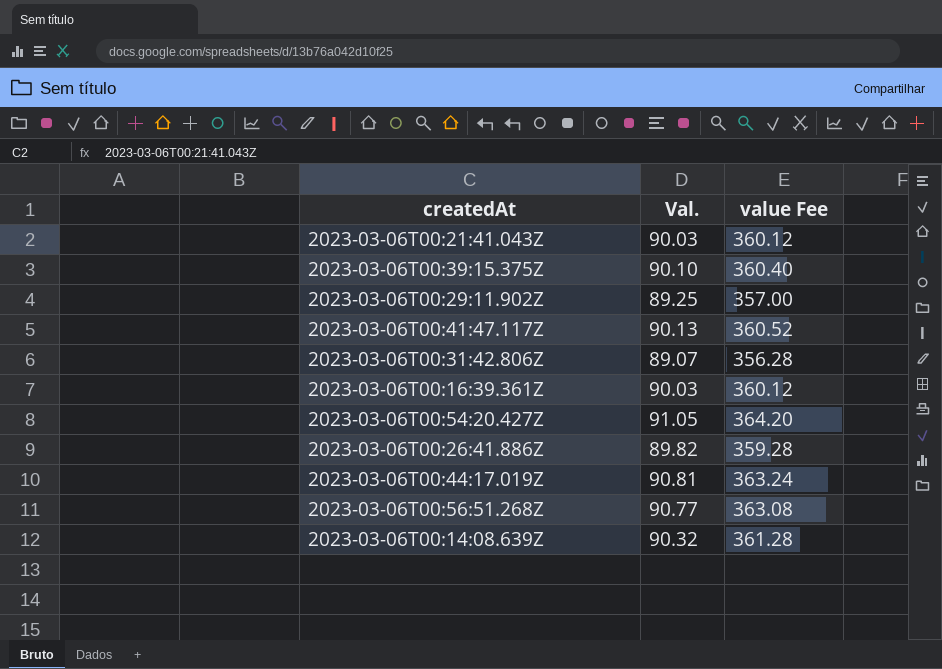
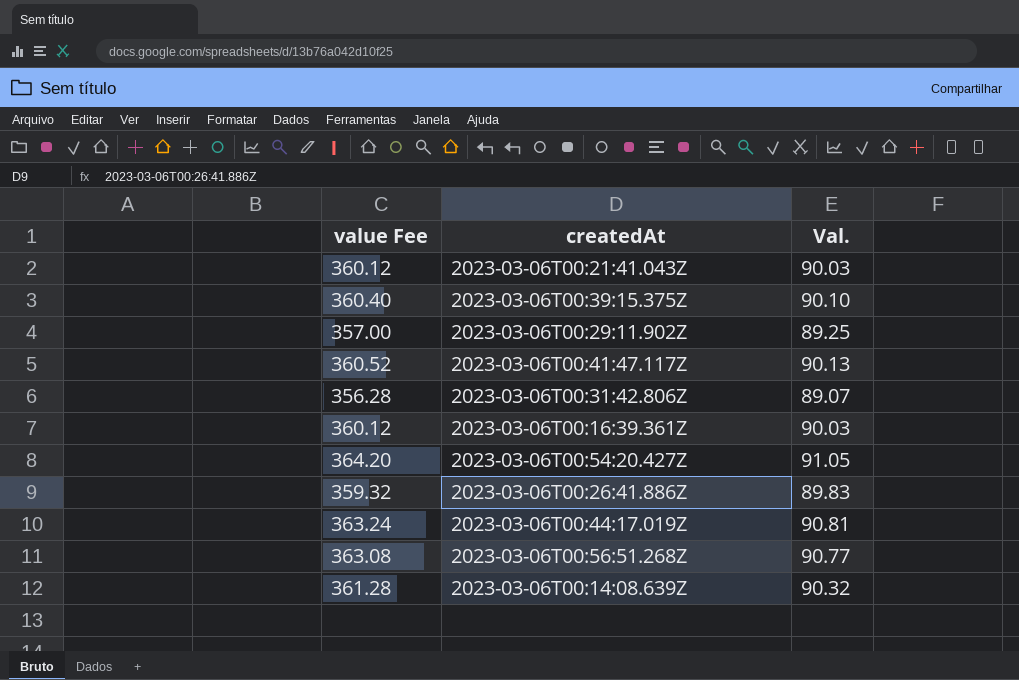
column value Fee | position: 3 -> 1
2023-03-06T00:26:41.886Z | value Fee: 359.28 -> 359.32
2023-03-06T00:26:41.886Z | Val.: 89.82 -> 89.83

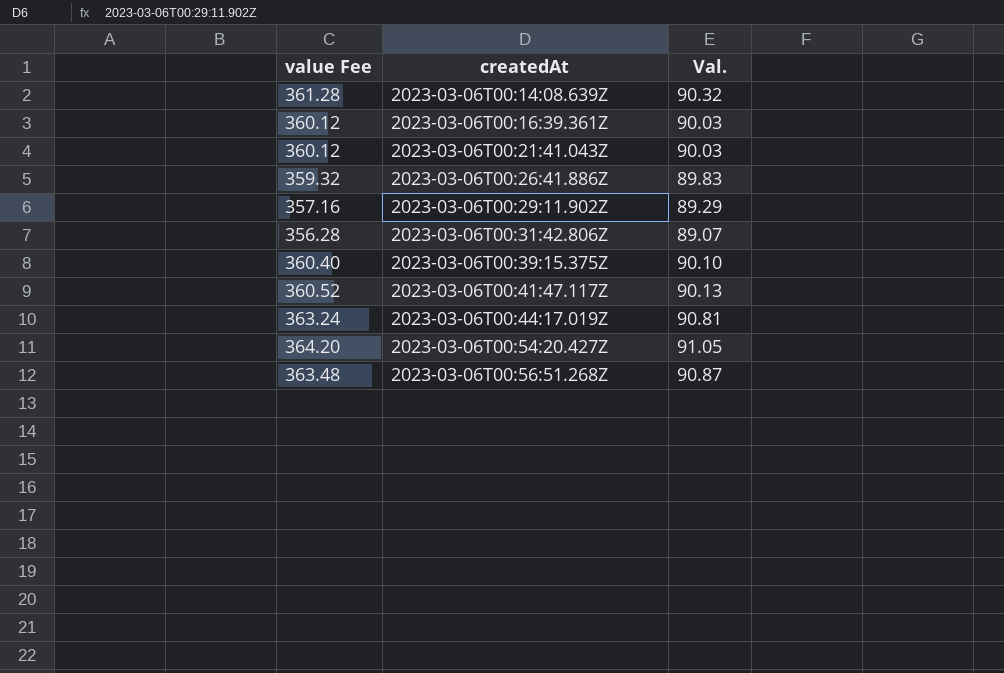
row order: none -> createdAt ascending
2023-03-06T00:29:11.902Z | value Fee: 357.00 -> 357.16
2023-03-06T00:29:11.902Z | Val.: 89.25 -> 89.29
2023-03-06T00:56:51.268Z | value Fee: 363.08 -> 363.48
2023-03-06T00:56:51.268Z | Val.: 90.77 -> 90.87

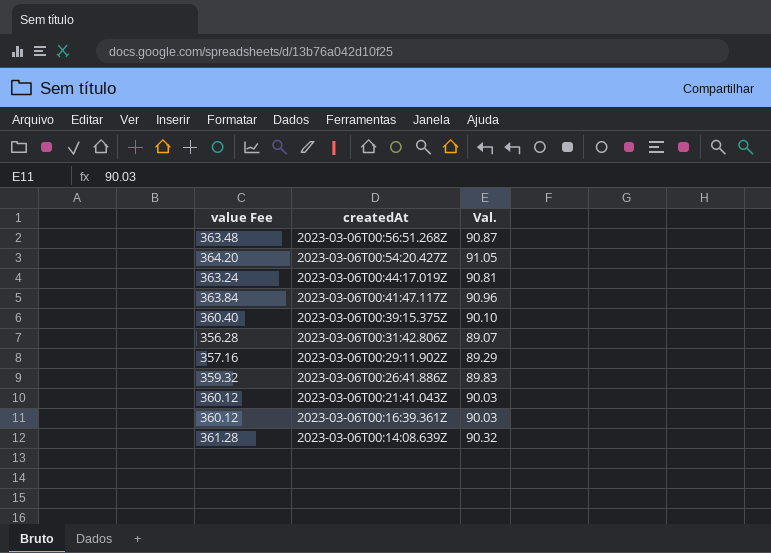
row order: createdAt ascending -> createdAt descending
2023-03-06T00:41:47.117Z | value Fee: 360.52 -> 363.84
2023-03-06T00:41:47.117Z | Val.: 90.13 -> 90.96

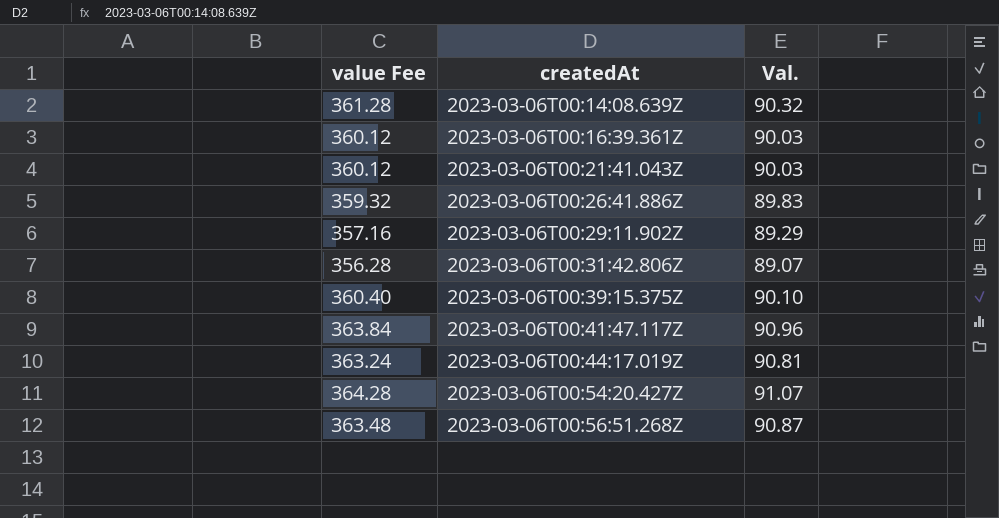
row order: createdAt descending -> createdAt ascending
2023-03-06T00:54:20.427Z | value Fee: 364.20 -> 364.28
2023-03-06T00:54:20.427Z | Val.: 91.05 -> 91.07

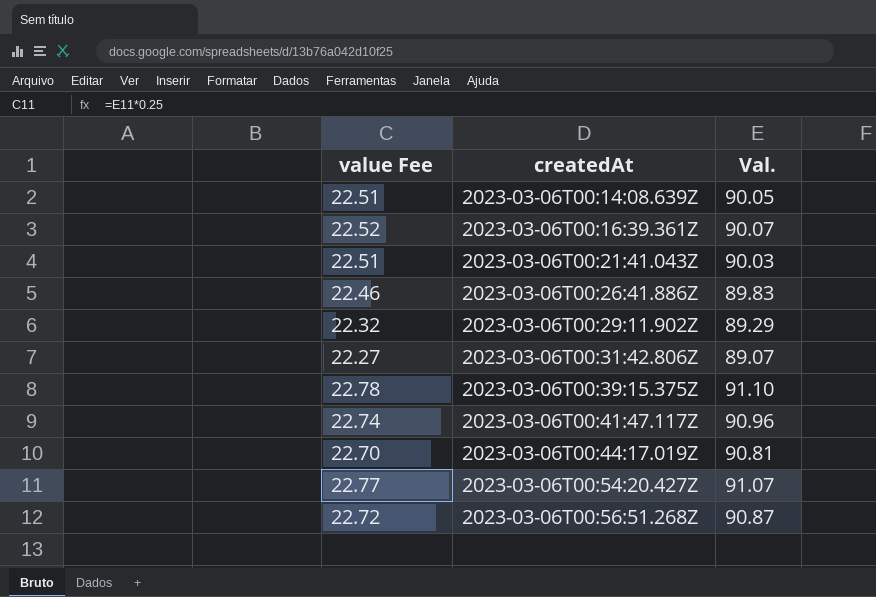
column value Fee | formula: [Val.] * 4 -> [Val.] * 0.25
2023-03-06T00:14:08.639Z | Val.: 90.32 -> 90.05
2023-03-06T00:16:39.361Z | Val.: 90.03 -> 90.07
2023-03-06T00:39:15.375Z | Val.: 90.10 -> 91.10

